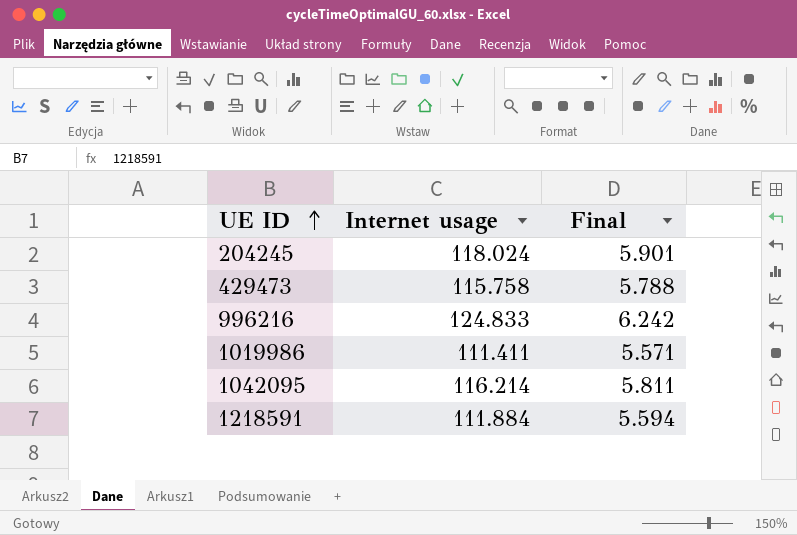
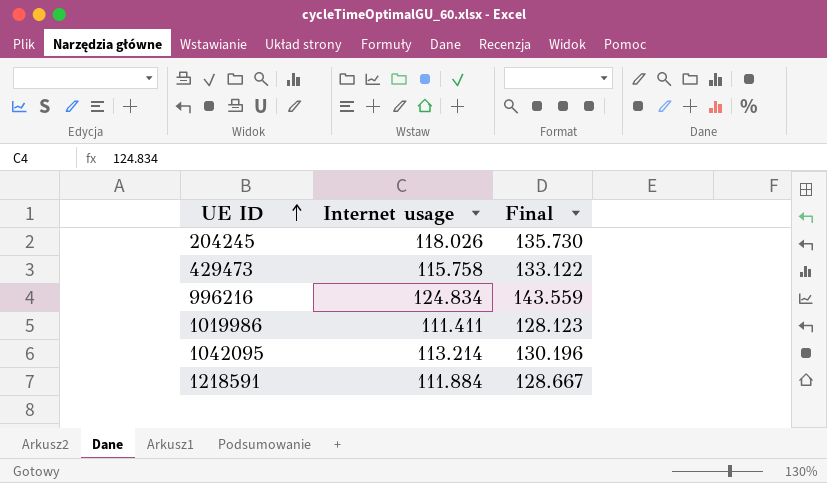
column Final | formula: [Internet usage] * 0.05 -> [Internet usage] * 1.15
204245 | Internet usage: 118.024 -> 118.026
996216 | Internet usage: 124.833 -> 124.834
1042095 | Internet usage: 116.214 -> 113.214

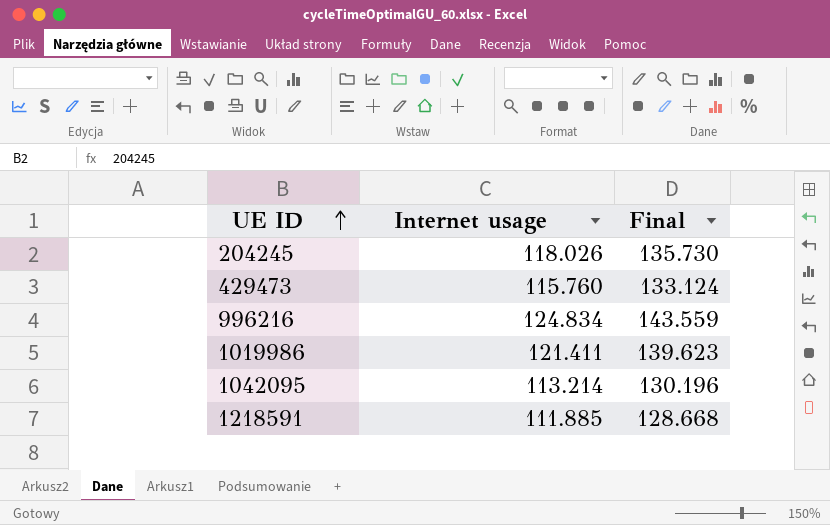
429473 | Internet usage: 115.758 -> 115.760
429473 | Final: 133.122 -> 133.124
1019986 | Internet usage: 111.411 -> 121.411
1019986 | Final: 128.123 -> 139.623
1218591 | Internet usage: 111.884 -> 111.885
1218591 | Final: 128.667 -> 128.668

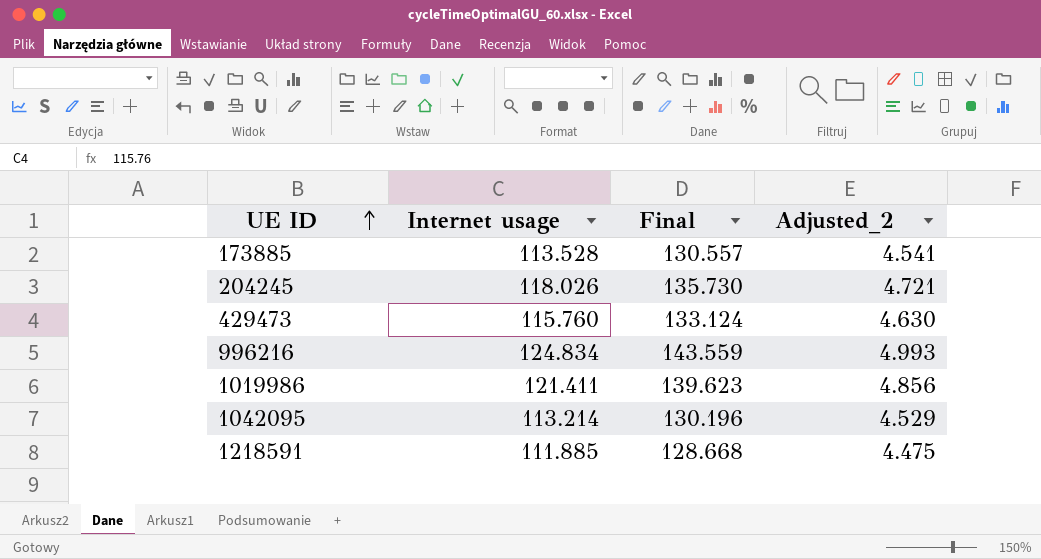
column Adjusted_2 | formula: none -> [Internet usage] * 0.04
row 173885: none -> 113.528 | 130.557 | 4.541

